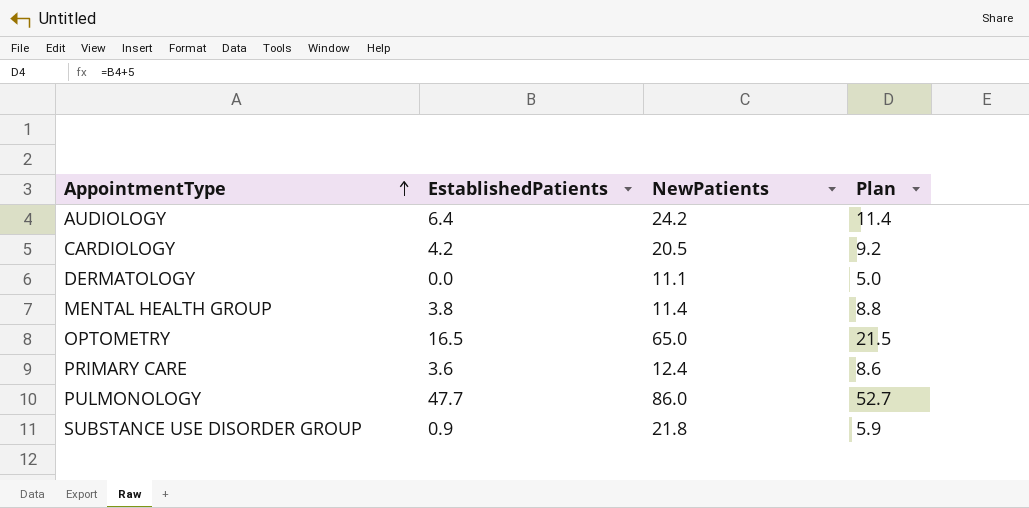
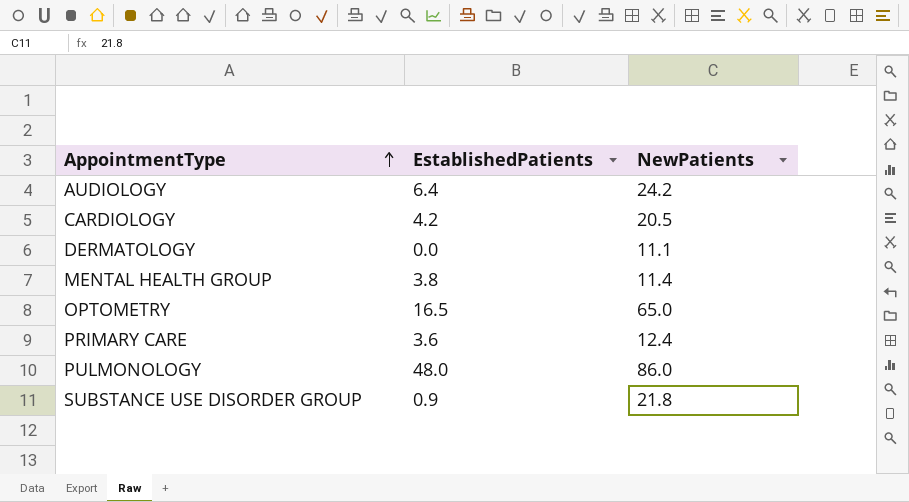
column Plan | formula: [EstablishedPatients] + 5 -> none
PULMONOLOGY | EstablishedPatients: 47.7 -> 48.0

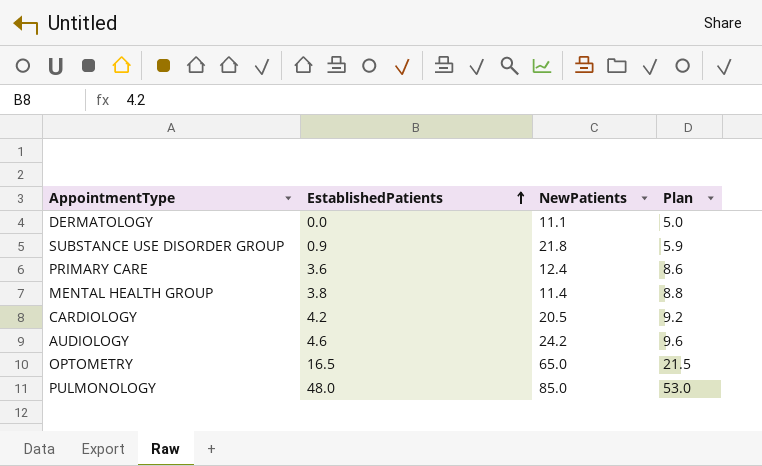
row order: AppointmentType ascending -> EstablishedPatients ascending
column Plan | formula: none -> [EstablishedPatients] + 5
AUDIOLOGY | EstablishedPatients: 6.4 -> 4.6
PULMONOLOGY | NewPatients: 86.0 -> 85.0

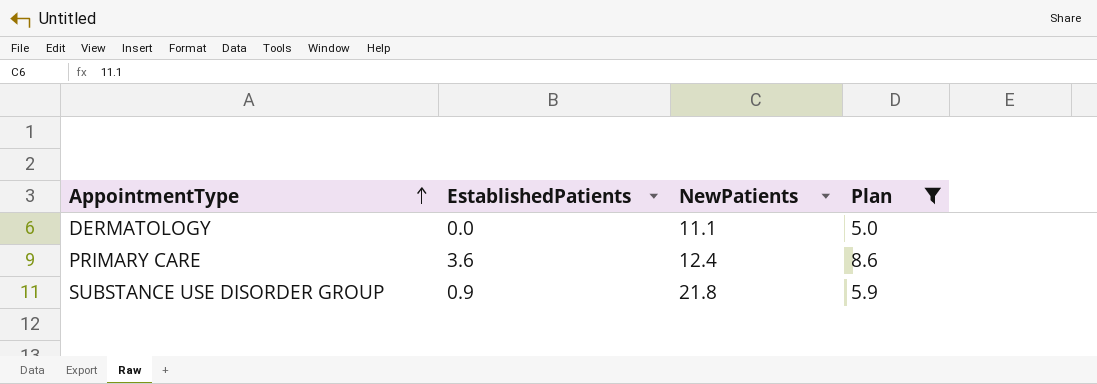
filter: none -> Plan <= 8.6
row order: EstablishedPatients ascending -> AppointmentType ascending

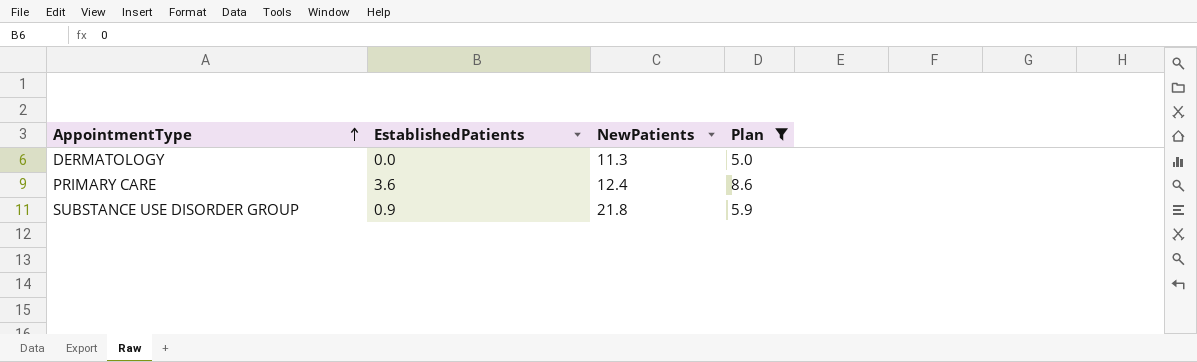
DERMATOLOGY | NewPatients: 11.1 -> 11.3

